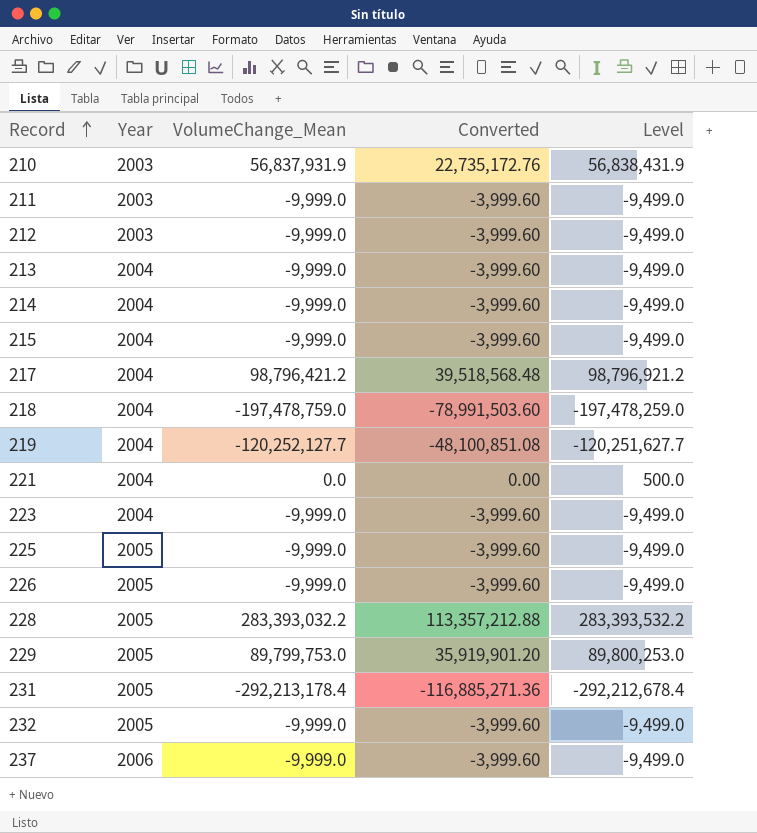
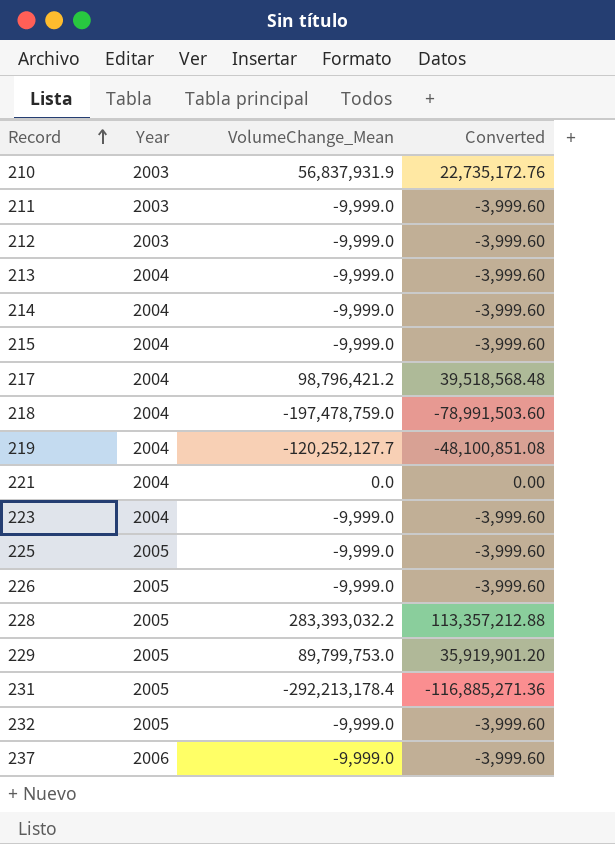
column Level | formula: [VolumeChange_Mean] + 500 -> none

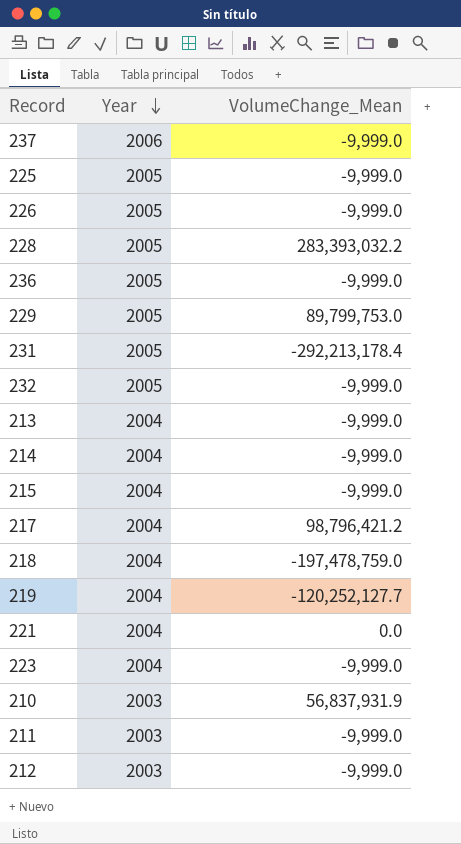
row order: Record ascending -> Year descending
column Converted | formula: [VolumeChange_Mean] * 0.4 -> none
row 236: none -> 2005 | -9,999.0

